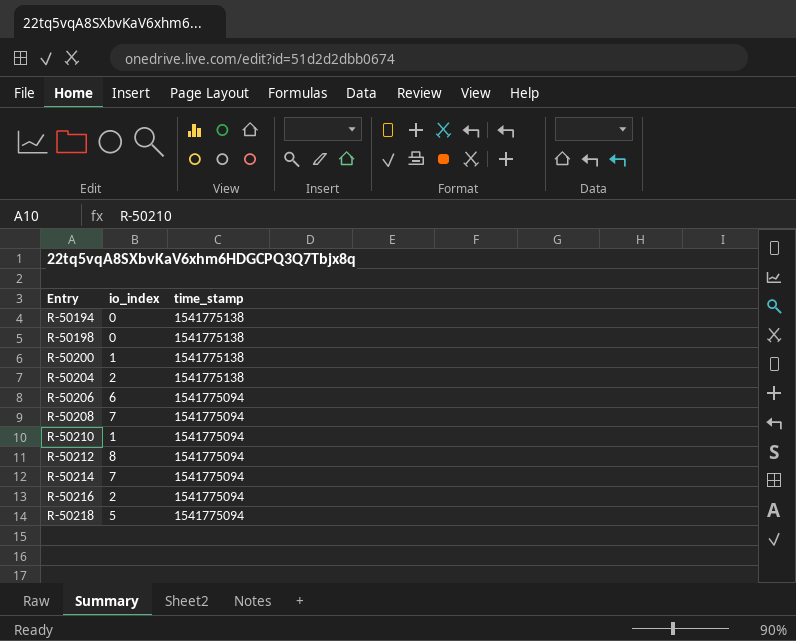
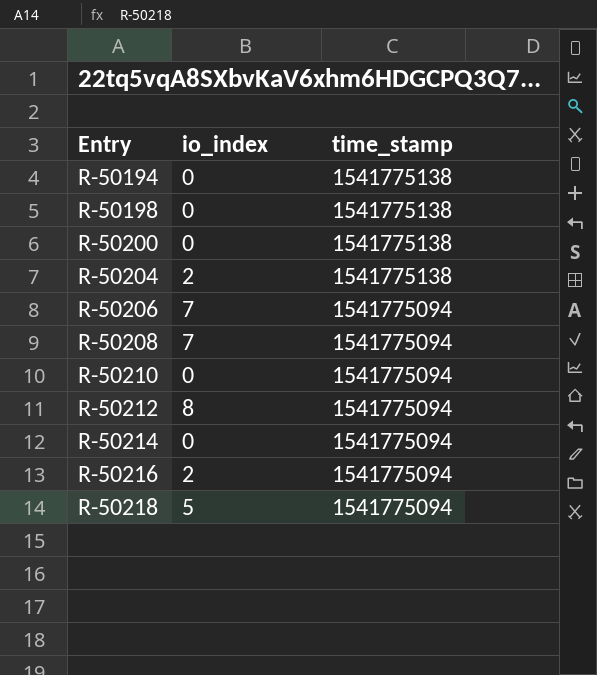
R-50200 | io_index: 1 -> 0
R-50206 | io_index: 6 -> 7
R-50210 | io_index: 1 -> 0
R-50214 | io_index: 7 -> 0

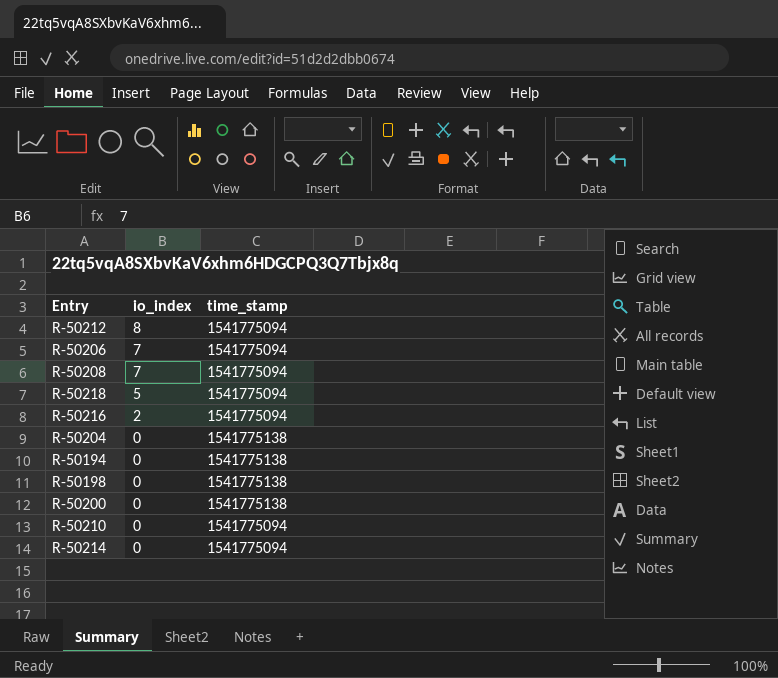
row order: Entry ascending -> io_index descending
R-50204 | io_index: 2 -> 0

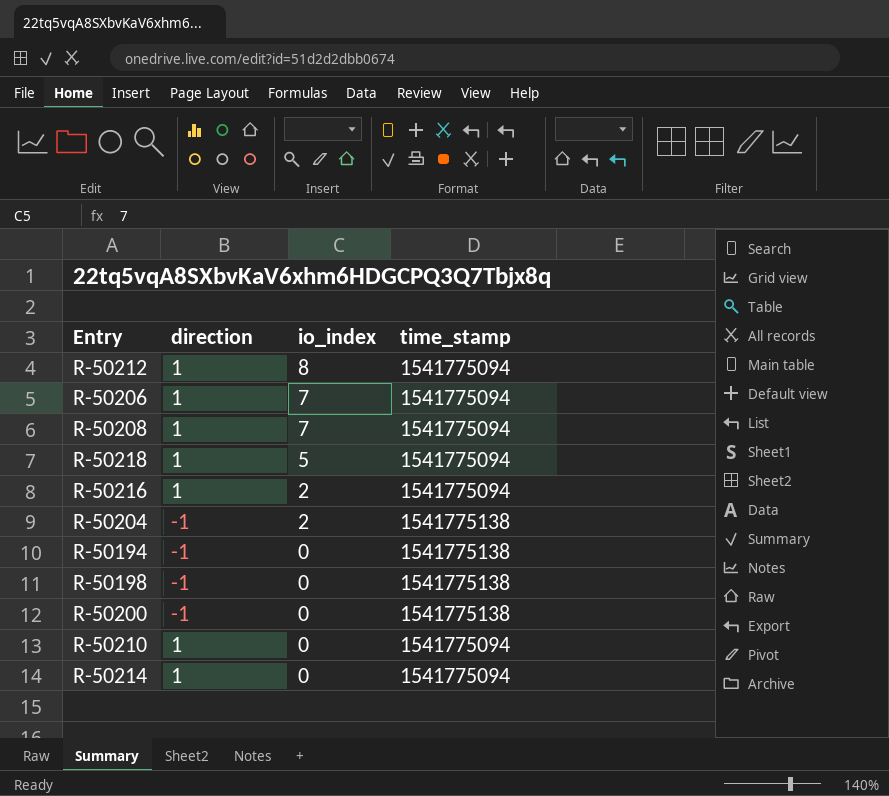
column direction | position: none -> 2
R-50204 | io_index: 0 -> 2

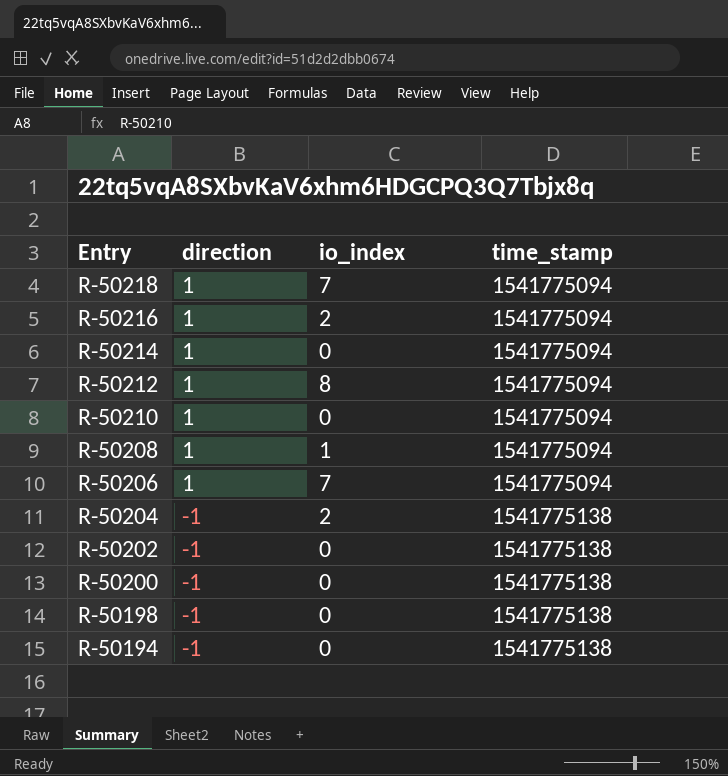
row order: io_index descending -> Entry descending
R-50218 | io_index: 5 -> 7
R-50208 | io_index: 7 -> 1
row R-50202: none -> -1 | 0 | 1541775138

